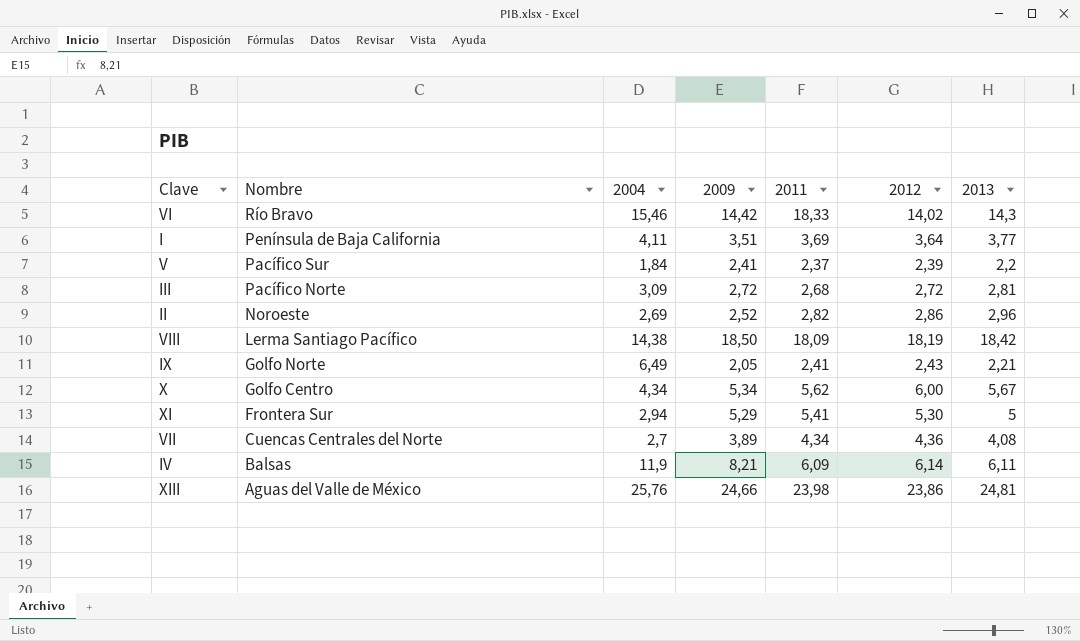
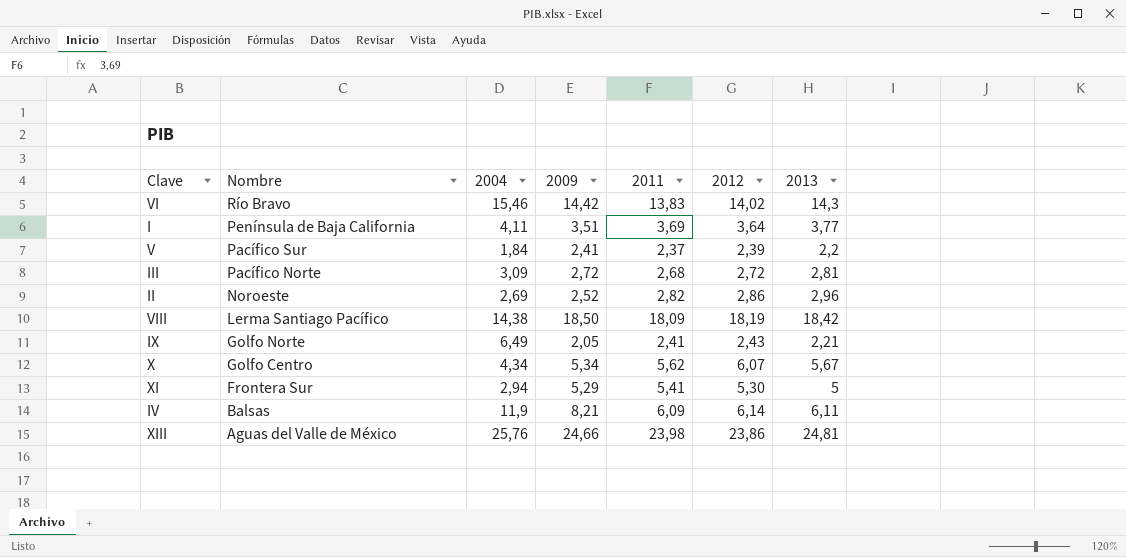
row VII: Cuencas Centrales del Norte | 2,7 | 3,89 | 4,34 | 4,36 | 4,08 -> none
VI | 2011: 18,33 -> 13,83
X | 2012: 6,00 -> 6,07

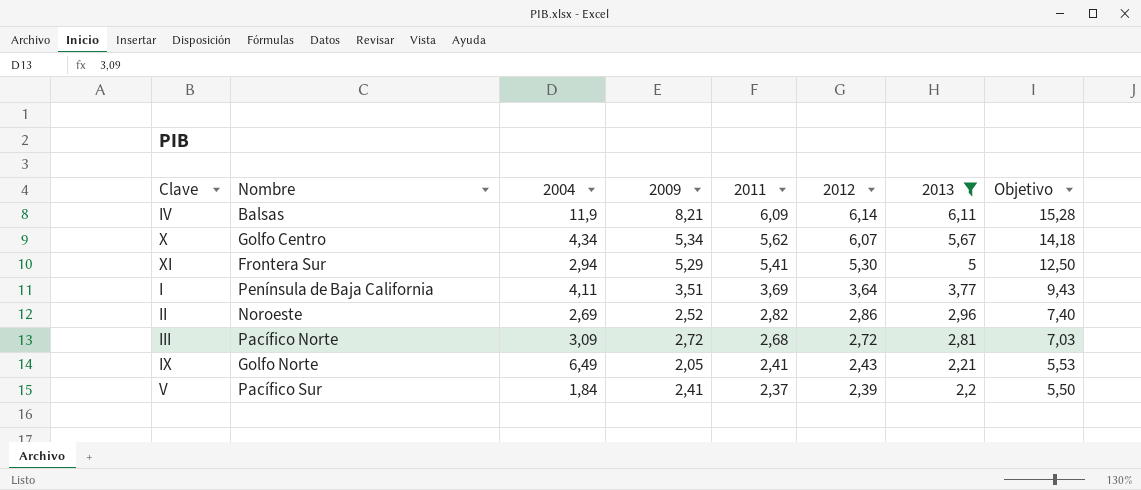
filter: none -> 2013 <= 6,11
row order: Nombre descending -> 2011 descending
column Objetivo | formula: none -> [2013] * 2,5

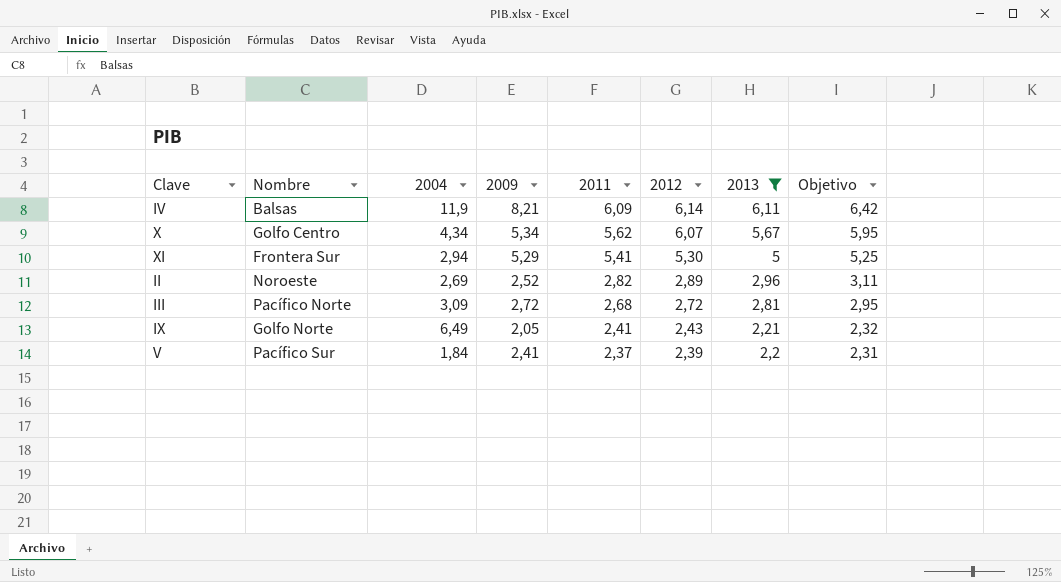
column Objetivo | formula: [2013] * 2,5 -> [2013] * 1,05
row I: Península de Baja California | 4,11 | 3,51 | 3,69 | 3,64 | 3,77 | 9,43 -> none
II | 2012: 2,86 -> 2,89

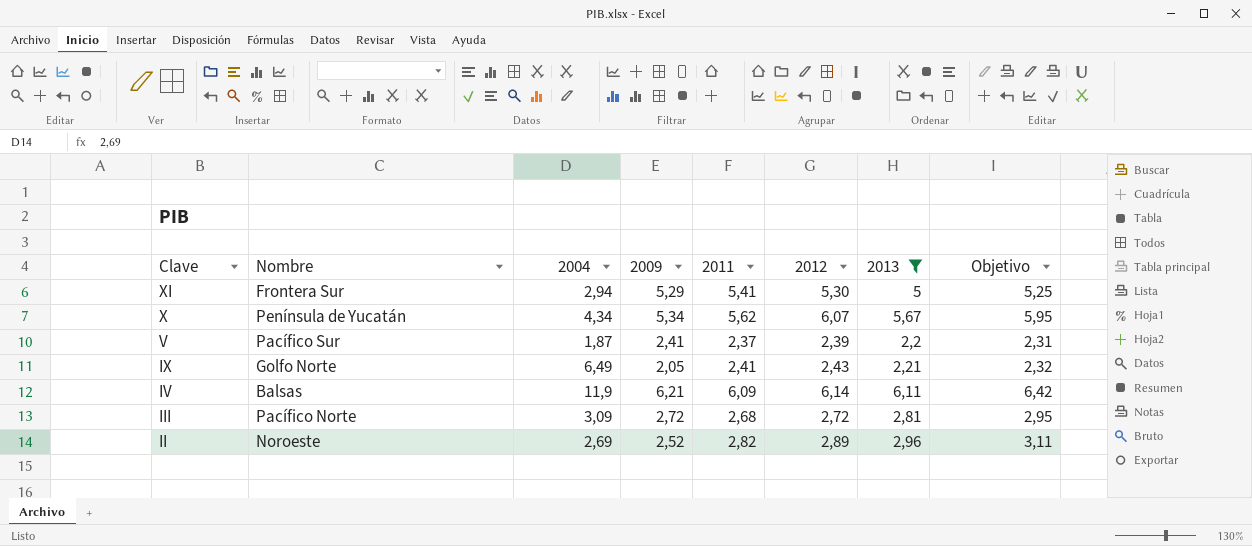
row order: 2011 descending -> Clave descending
X | Nombre: Golfo Centro -> Península de Yucatán
V | 2004: 1,84 -> 1,87
IV | 2009: 8,21 -> 6,21

